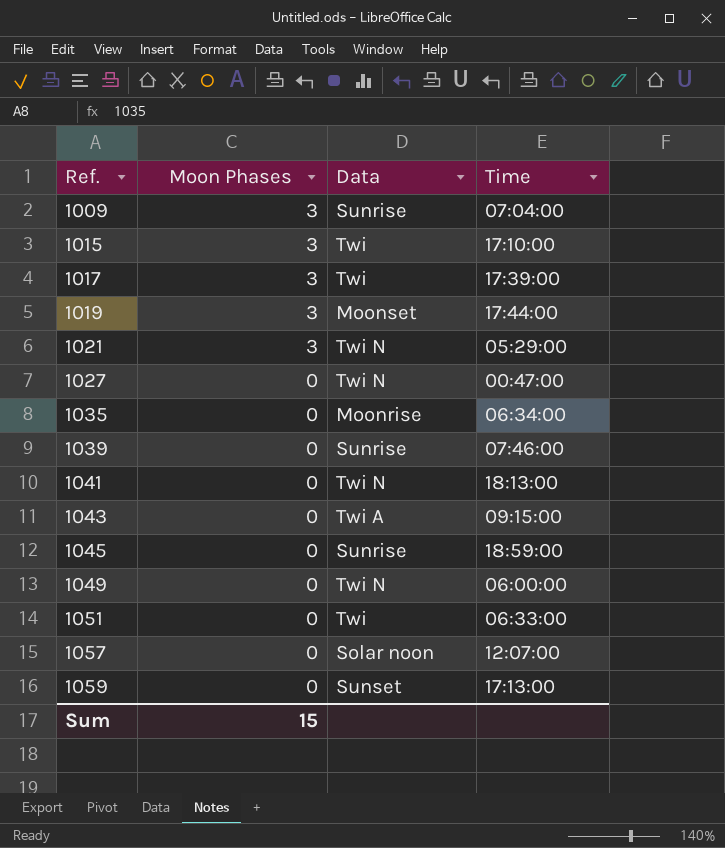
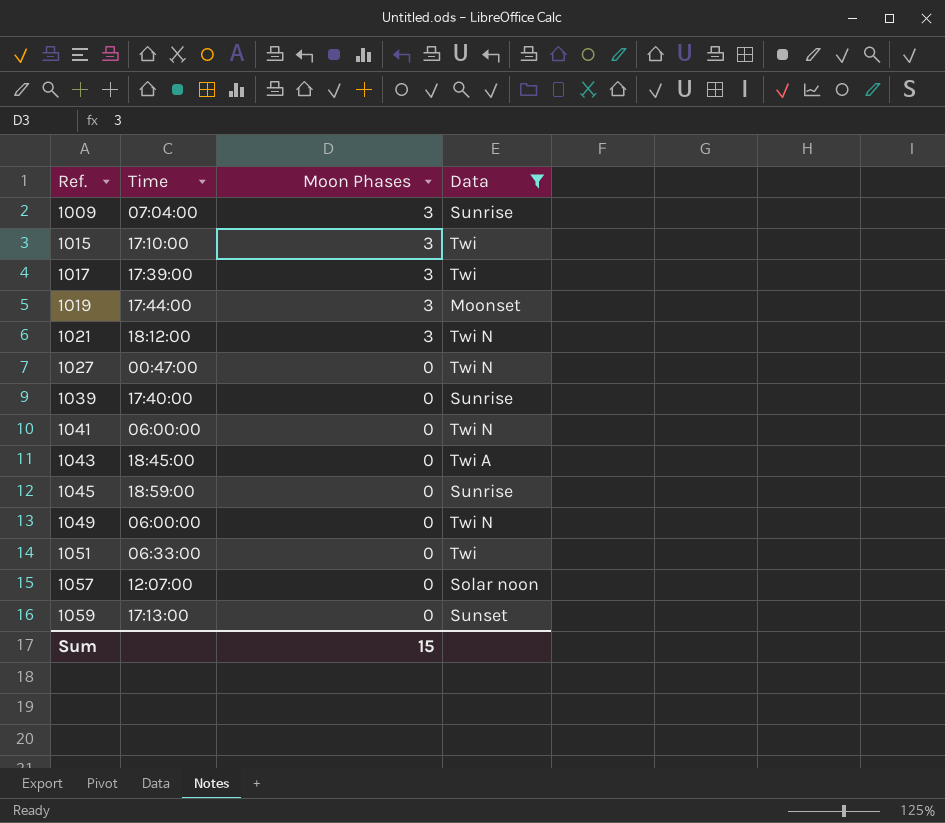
filter: none -> Data != Moonrise
column Time | position: 4 -> 2
1021 | Time: 05:29:00 -> 18:12:00
1039 | Time: 07:46:00 -> 17:40:00
1041 | Time: 18:13:00 -> 06:00:00
1043 | Time: 09:15:00 -> 18:45:00

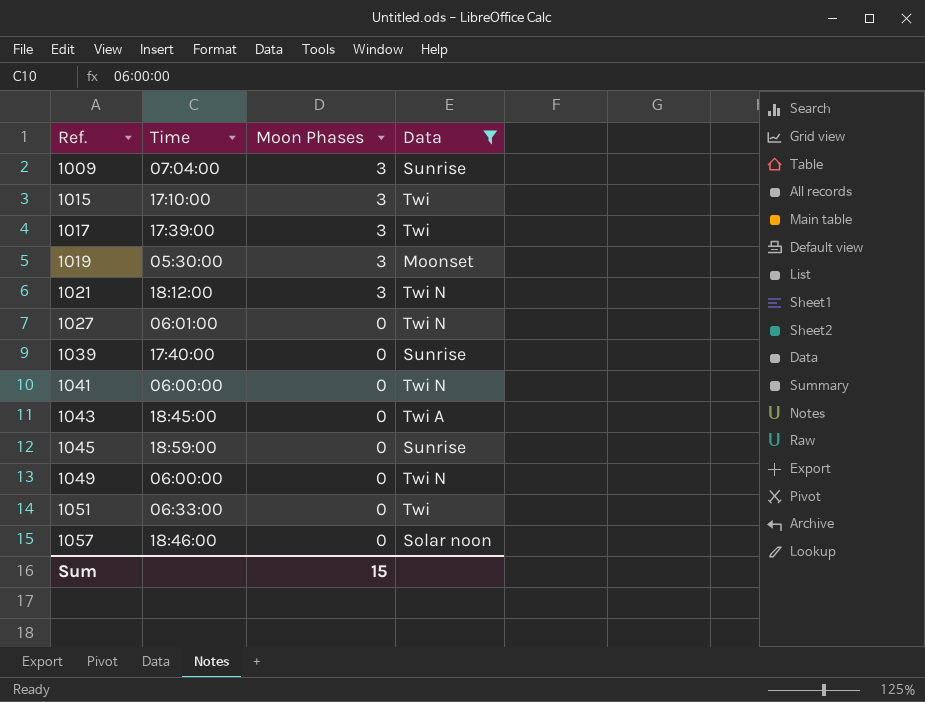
row 1059: 17:13:00 | 0 | Sunset -> none
1019 | Time: 17:44:00 -> 05:30:00
1027 | Time: 00:47:00 -> 06:01:00
1057 | Time: 12:07:00 -> 18:46:00

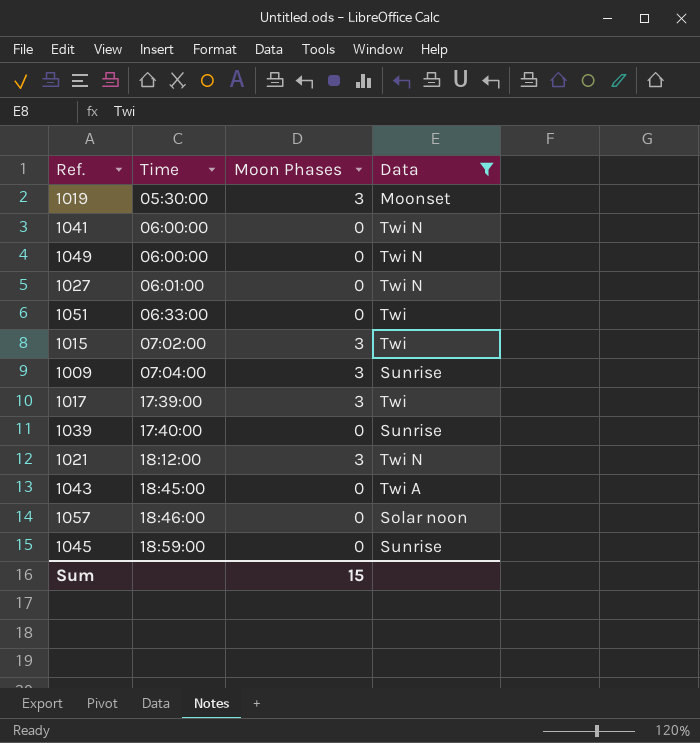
row order: Ref. ascending -> Time ascending
1015 | Time: 17:10:00 -> 07:02:00

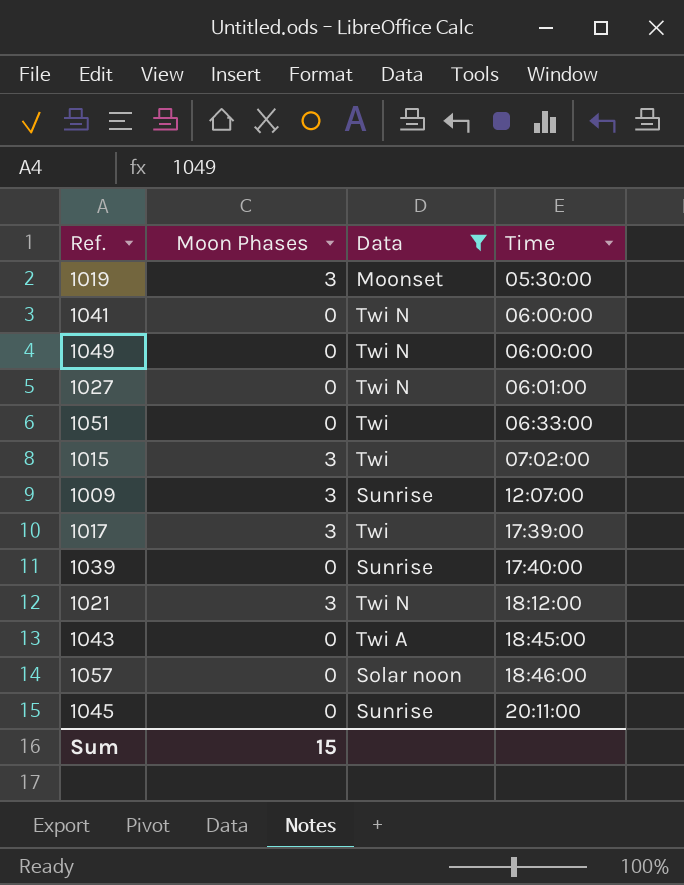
column Time | position: 2 -> 4
1009 | Time: 07:04:00 -> 12:07:00
1045 | Time: 18:59:00 -> 20:11:00

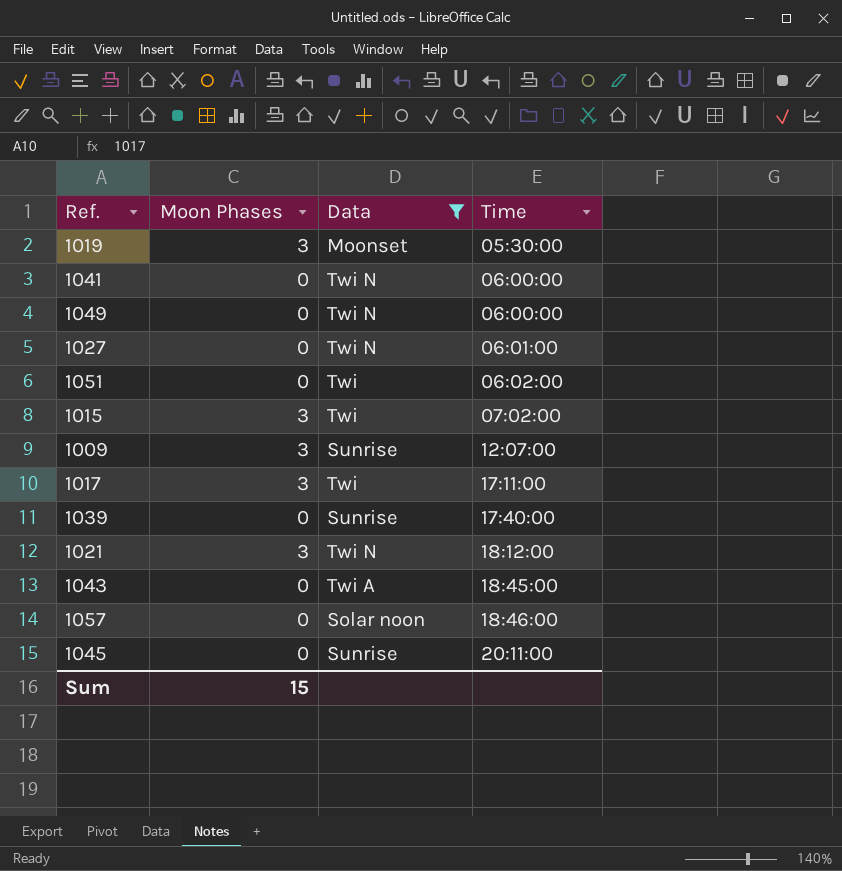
1051 | Time: 06:33:00 -> 06:02:00
1017 | Time: 17:39:00 -> 17:11:00

